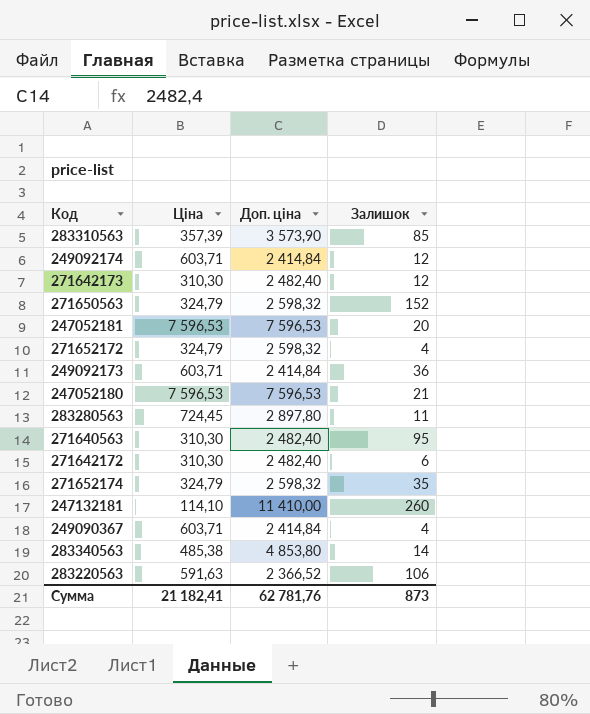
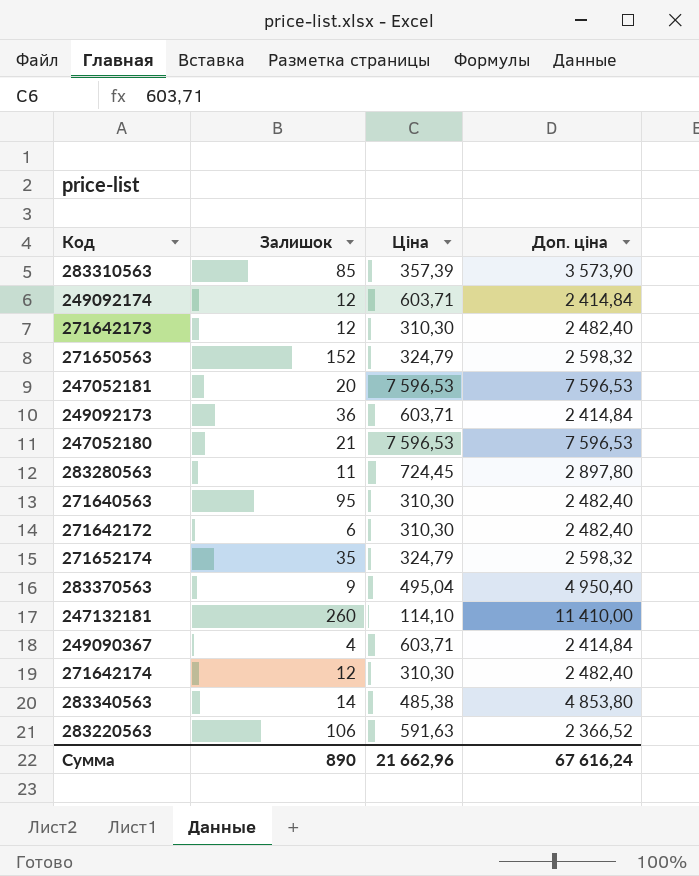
column Залишок | position: 4 -> 2
row 271652172: 324,79 | 2 598,32 | 4 -> none
row 283370563: none -> 9 | 495,04 | 4 950,40
row 271642174: none -> 12 | 310,30 | 2 482,40
Сумма | Залишок: 873 -> 890
Сумма | Ціна: 21 182,41 -> 21 662,96
Сумма | Доп. ціна: 62 781,76 -> 67 616,24

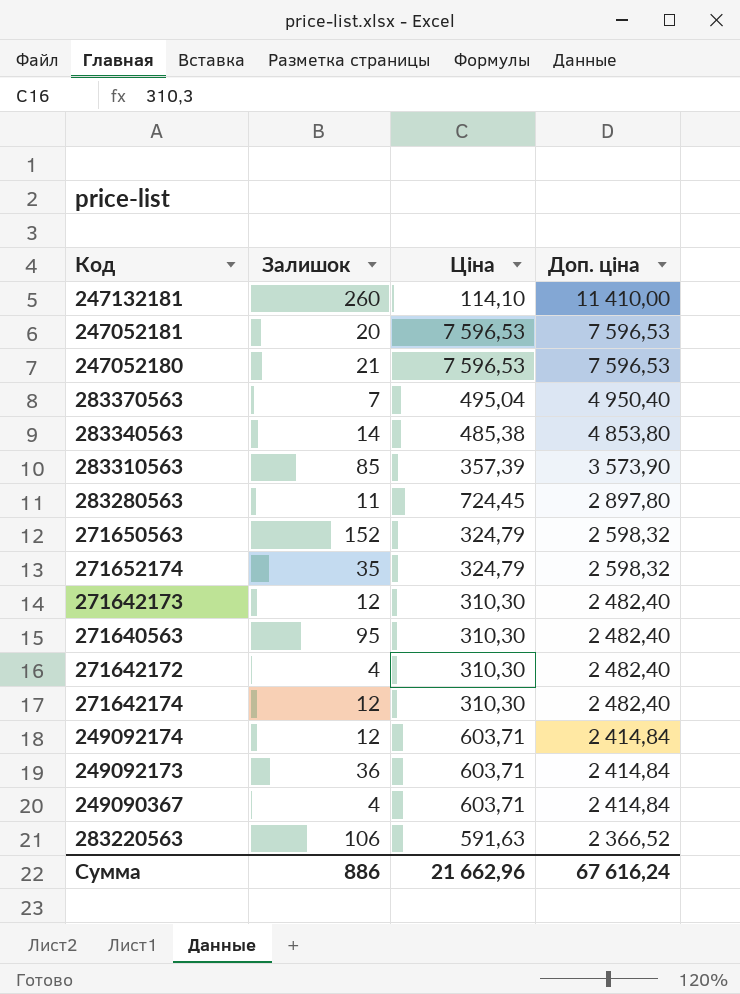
row order: none -> Доп. ціна descending
283370563 | Залишок: 9 -> 7
271642172 | Залишок: 6 -> 4
Сумма | Залишок: 890 -> 886

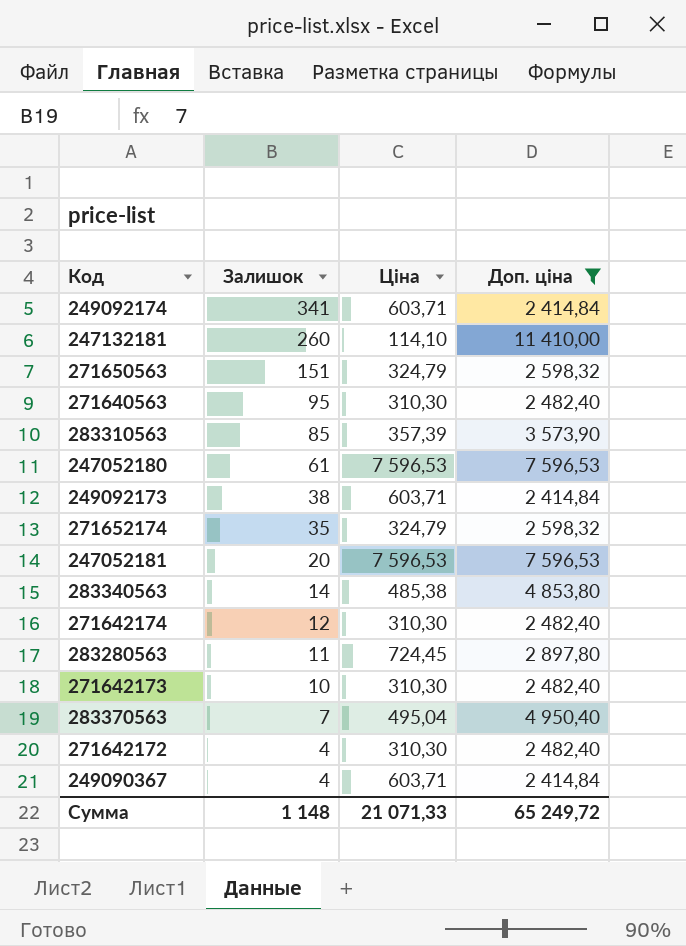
filter: none -> Доп. ціна != 2 366,52
row order: Доп. ціна descending -> Залишок descending
249092174 | Залишок: 12 -> 341
271650563 | Залишок: 152 -> 151
247052180 | Залишок: 21 -> 61
249092173 | Залишок: 36 -> 38
271642173 | Залишок: 12 -> 10
Сумма | Залишок: 886 -> 1 148
Сумма | Ціна: 21 662,96 -> 21 071,33
Сумма | Доп. ціна: 67 616,24 -> 65 249,72

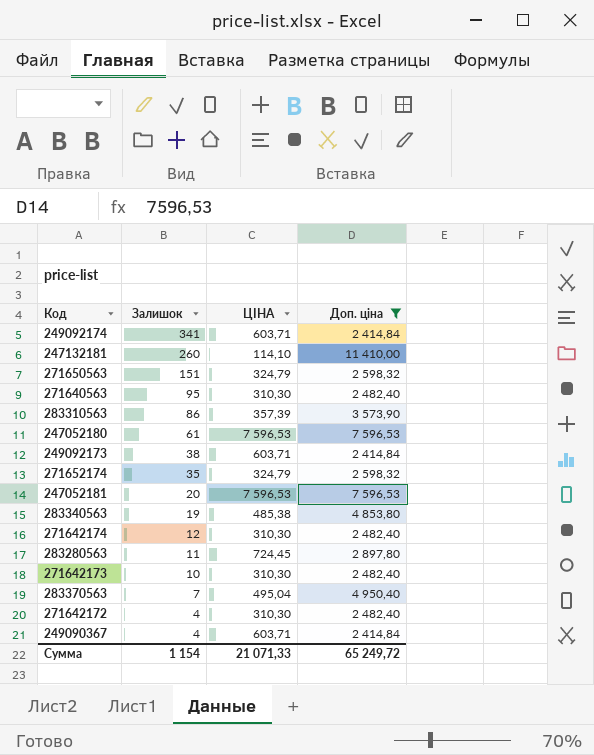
column name: Ціна -> ЦІНА
283310563 | Залишок: 85 -> 86
283340563 | Залишок: 14 -> 19
Сумма | Залишок: 1 148 -> 1 154

